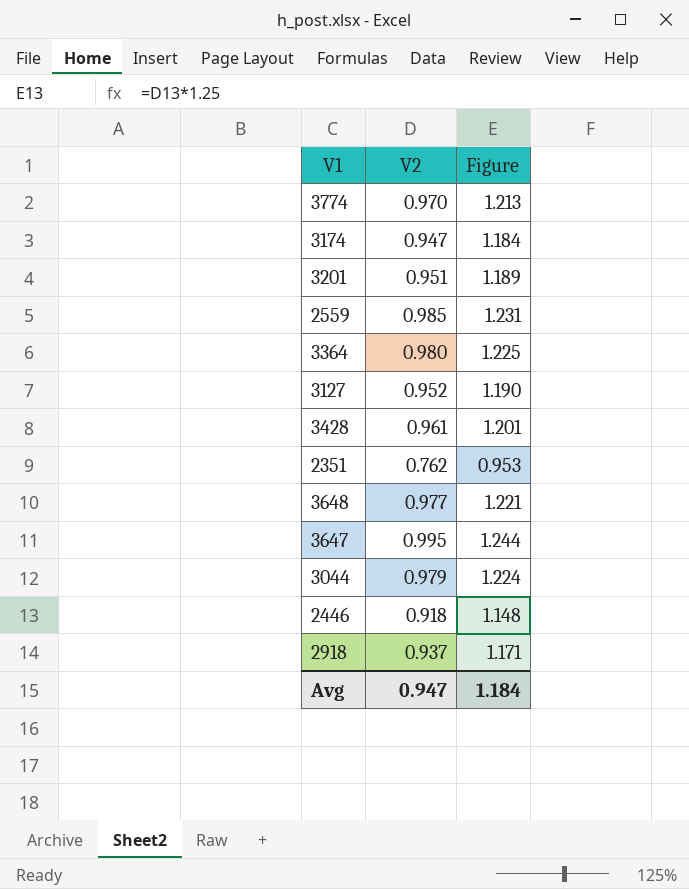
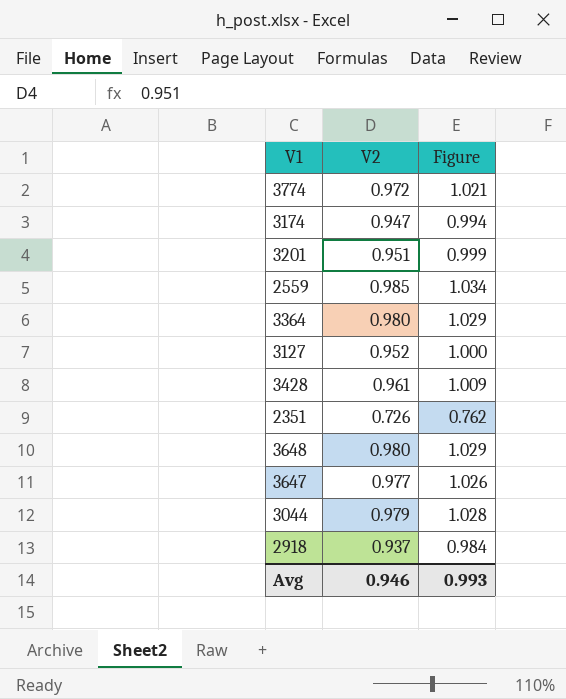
column Figure | formula: [V2] * 1.25 -> [V2] * 1.05
row 2446: 0.918 | 1.148 -> none
3774 | V2: 0.970 -> 0.972
2351 | V2: 0.762 -> 0.726
3648 | V2: 0.977 -> 0.980
3647 | V2: 0.995 -> 0.977
Avg | V2: 0.947 -> 0.946
Avg | Figure: 1.184 -> 0.993

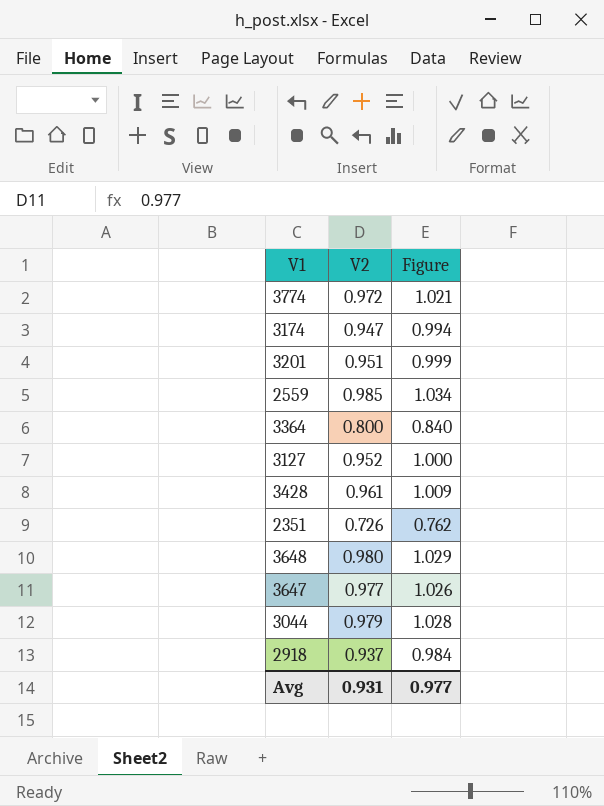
3364 | V2: 0.980 -> 0.800
3364 | Figure: 1.029 -> 0.840
Avg | V2: 0.946 -> 0.931
Avg | Figure: 0.993 -> 0.977

